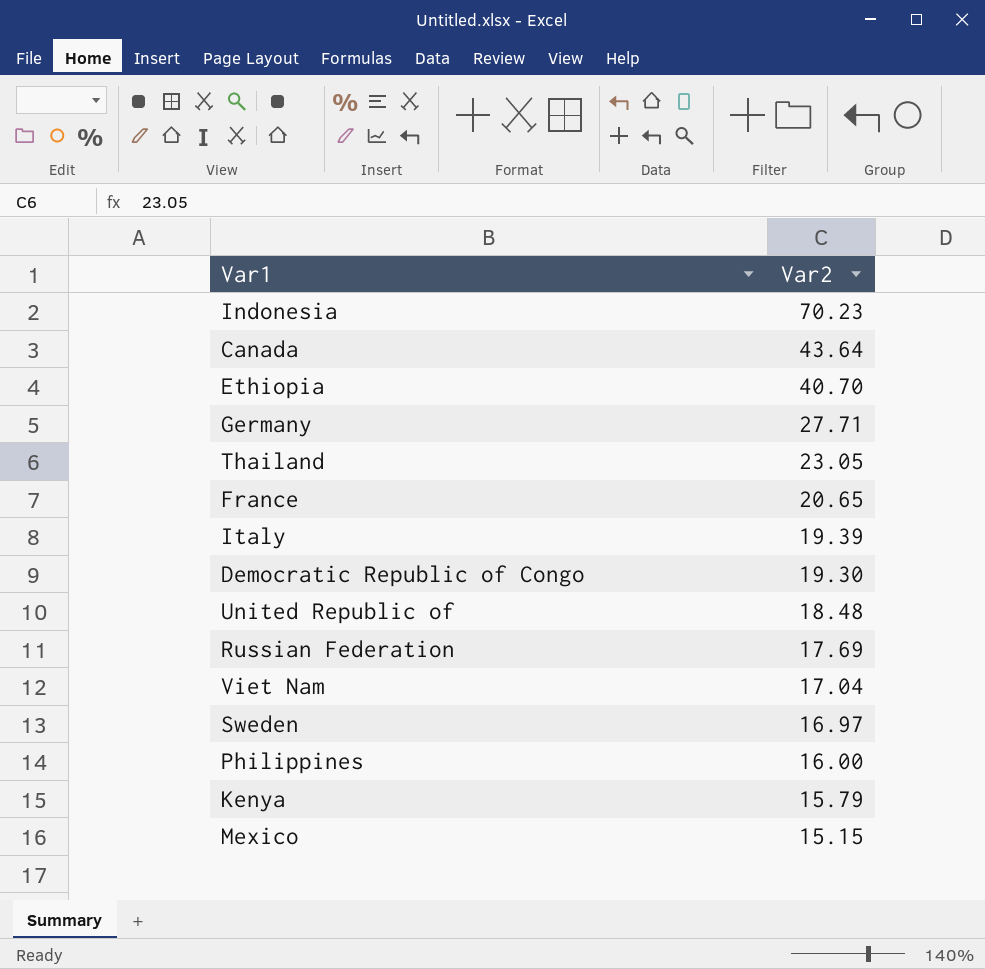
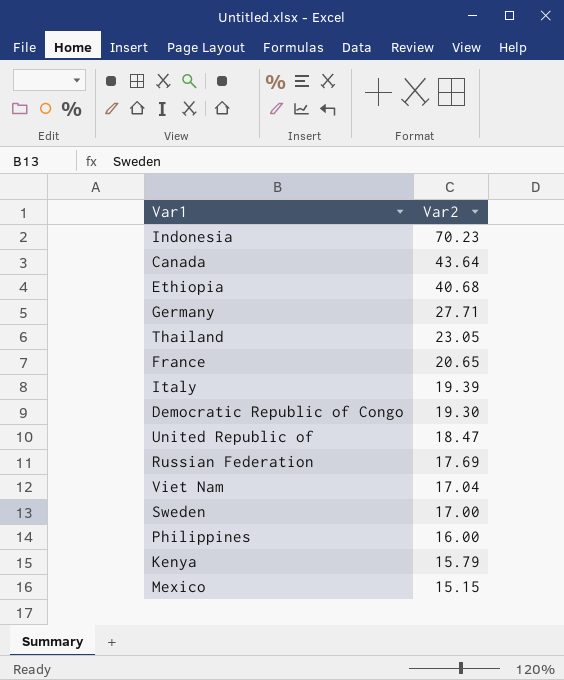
Ethiopia | Var2: 40.70 -> 40.68
United Republic of | Var2: 18.48 -> 18.47
Sweden | Var2: 16.97 -> 17.00

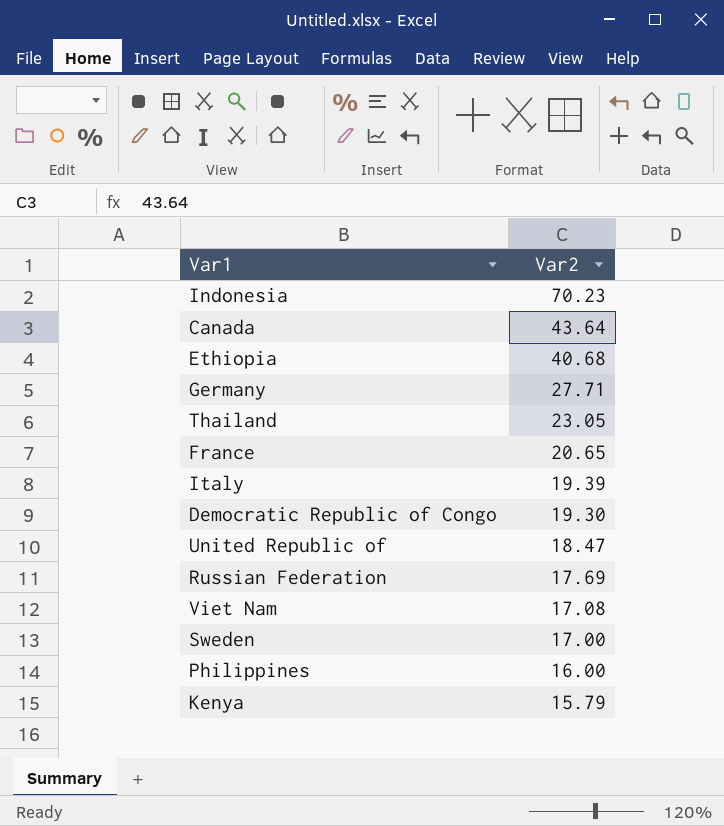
row Mexico: 15.15 -> none
Viet Nam | Var2: 17.04 -> 17.08

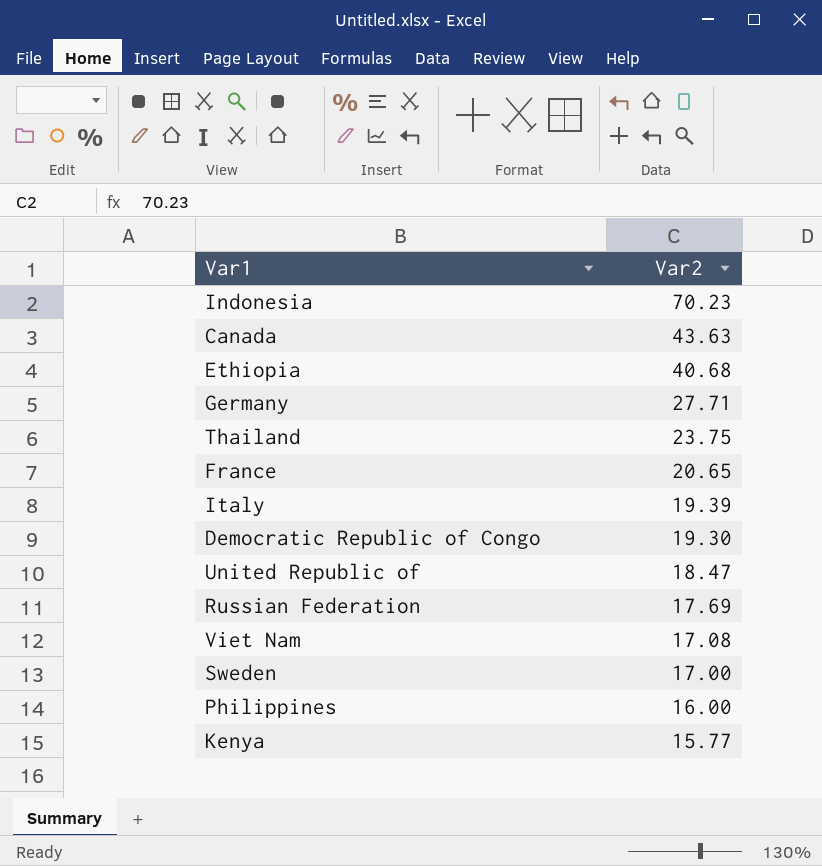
Canada | Var2: 43.64 -> 43.63
Thailand | Var2: 23.05 -> 23.75
Kenya | Var2: 15.79 -> 15.77

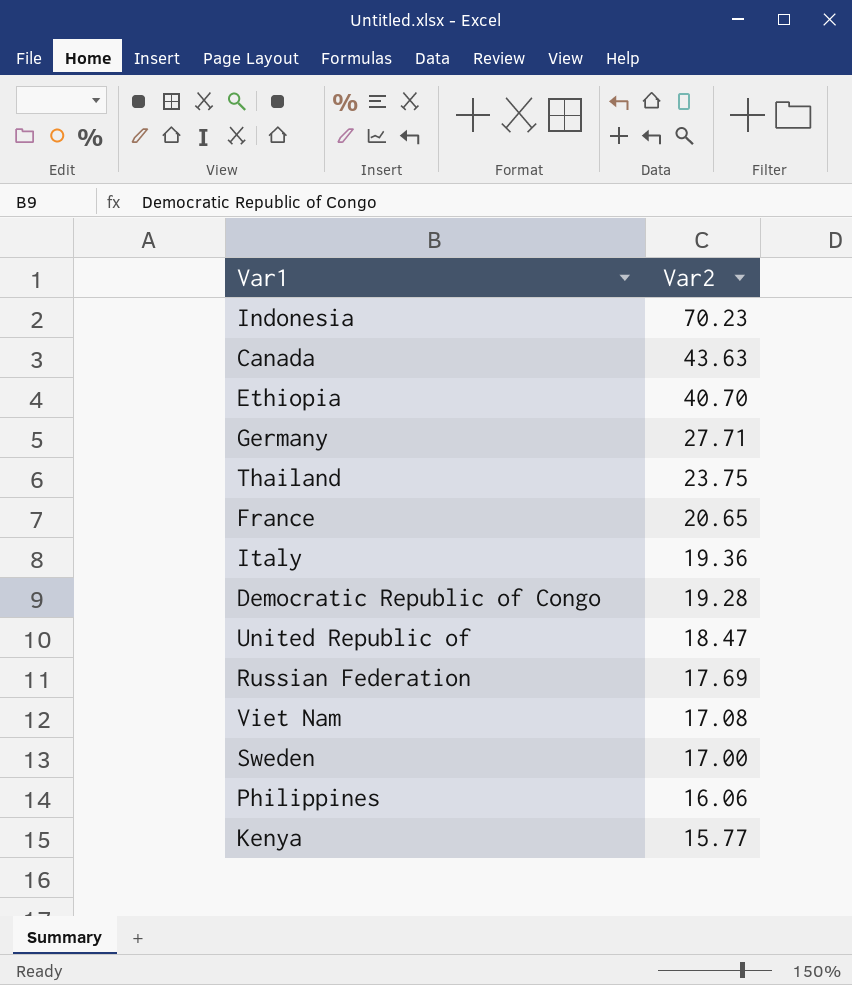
Ethiopia | Var2: 40.68 -> 40.70
Italy | Var2: 19.39 -> 19.36
Democratic Republic of Congo | Var2: 19.30 -> 19.28
Philippines | Var2: 16.00 -> 16.06

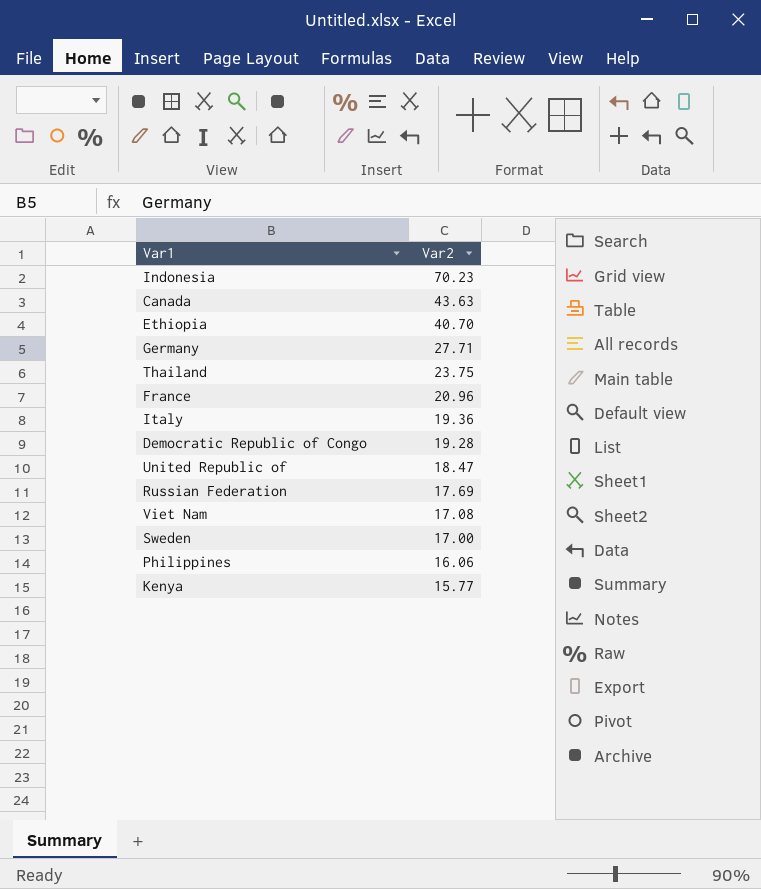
France | Var2: 20.65 -> 20.96

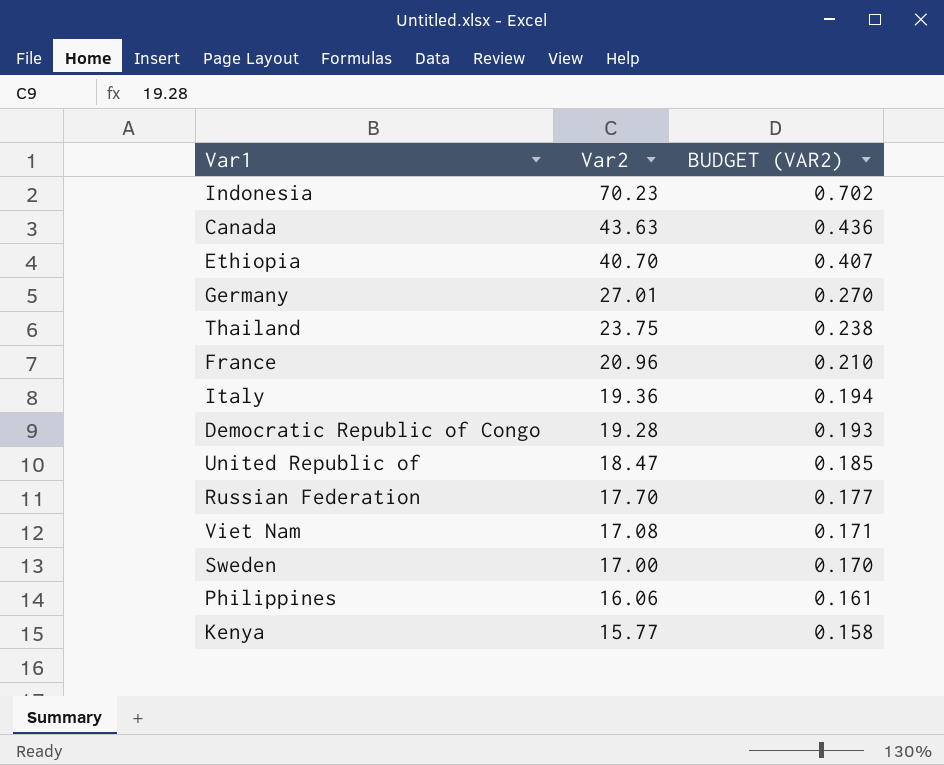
column BUDGET (VAR2) | formula: none -> [Var2] * 0.01
Germany | Var2: 27.71 -> 27.01
Russian Federation | Var2: 17.69 -> 17.70

